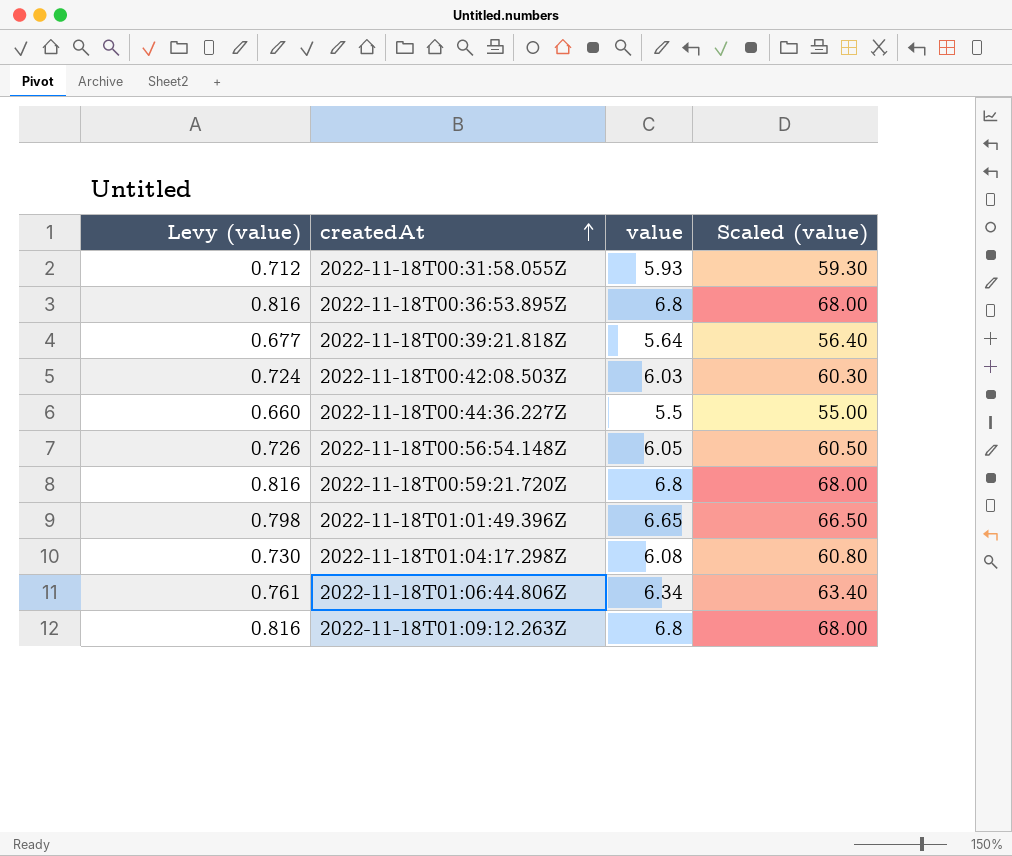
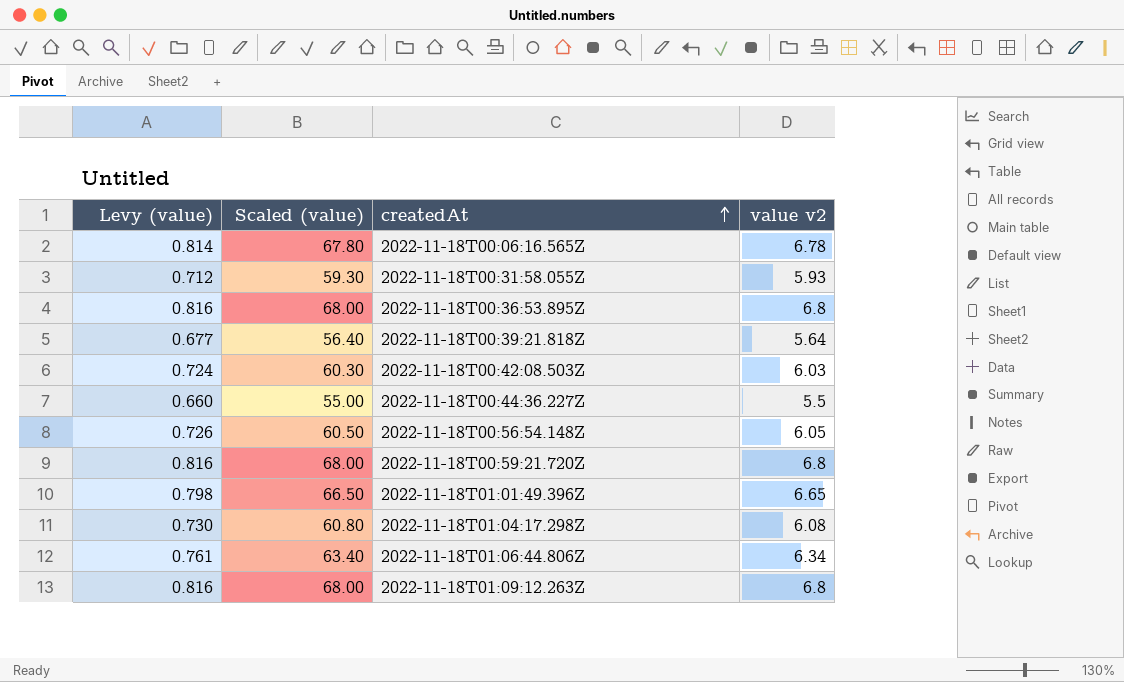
column Scaled (value) | position: 4 -> 2
column name: value -> value v2
row 2022-11-18T00:06:16.565Z: none -> 0.814 | 67.80 | 6.78

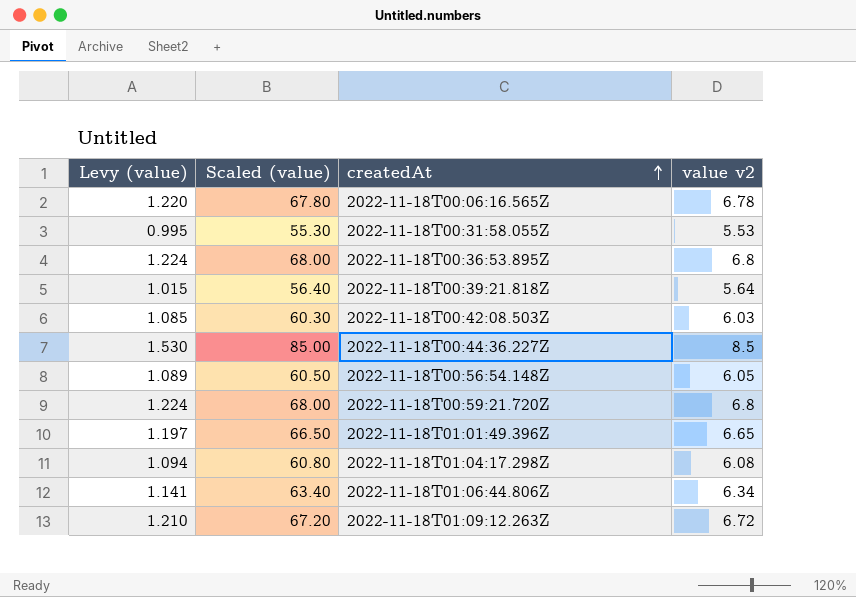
column Levy (value) | formula: [value v2] * 0.12 -> [value v2] * 0.18
2022-11-18T00:31:58.055Z | Scaled (value): 59.30 -> 55.30
2022-11-18T00:31:58.055Z | value v2: 5.93 -> 5.53
2022-11-18T00:44:36.227Z | Scaled (value): 55.00 -> 85.00
2022-11-18T00:44:36.227Z | value v2: 5.5 -> 8.5
2022-11-18T01:09:12.263Z | Scaled (value): 68.00 -> 67.20
2022-11-18T01:09:12.263Z | value v2: 6.8 -> 6.72

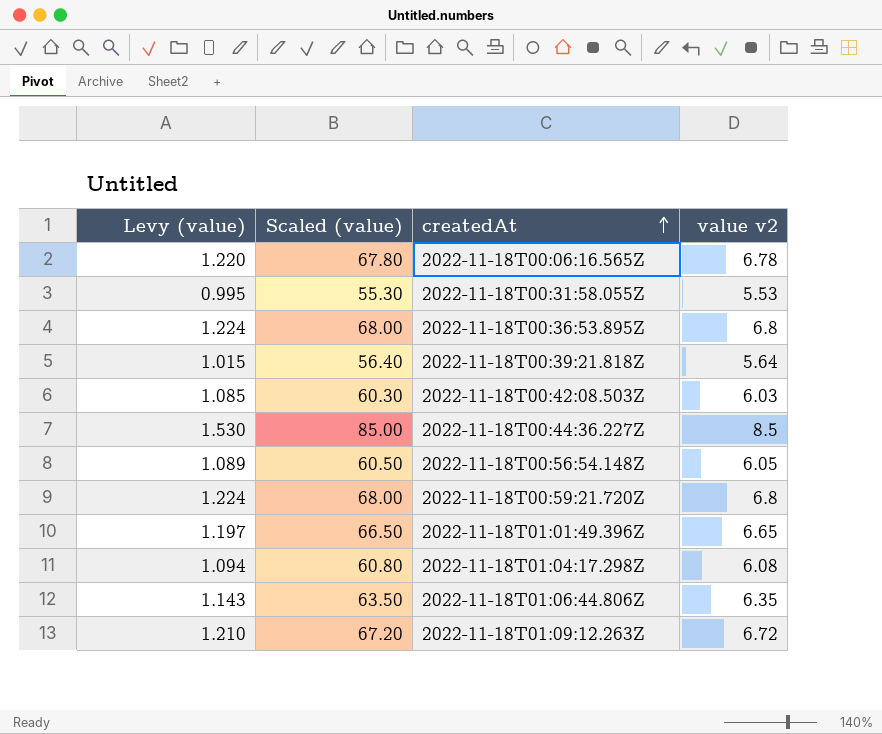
2022-11-18T01:06:44.806Z | Levy (value): 1.141 -> 1.143
2022-11-18T01:06:44.806Z | Scaled (value): 63.40 -> 63.50
2022-11-18T01:06:44.806Z | value v2: 6.34 -> 6.35

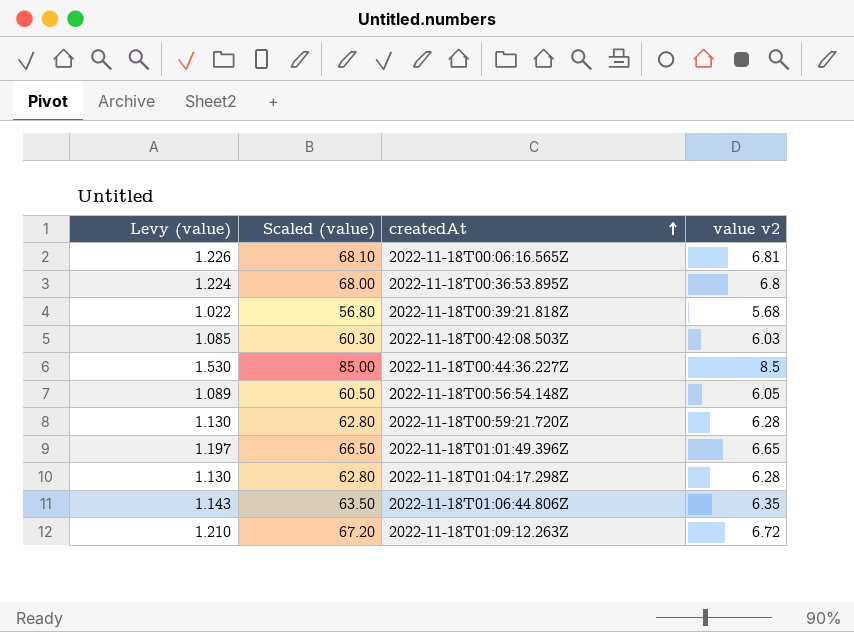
row 2022-11-18T00:31:58.055Z: 0.995 | 55.30 | 5.53 -> none
2022-11-18T00:06:16.565Z | Levy (value): 1.220 -> 1.226
2022-11-18T00:06:16.565Z | Scaled (value): 67.80 -> 68.10
2022-11-18T00:06:16.565Z | value v2: 6.78 -> 6.81
2022-11-18T00:39:21.818Z | Levy (value): 1.015 -> 1.022
2022-11-18T00:39:21.818Z | Scaled (value): 56.40 -> 56.80
2022-11-18T00:39:21.818Z | value v2: 5.64 -> 5.68
2022-11-18T00:59:21.720Z | Levy (value): 1.224 -> 1.130
2022-11-18T00:59:21.720Z | Scaled (value): 68.00 -> 62.80
2022-11-18T00:59:21.720Z | value v2: 6.8 -> 6.28
2022-11-18T01:04:17.298Z | Levy (value): 1.094 -> 1.130
2022-11-18T01:04:17.298Z | Scaled (value): 60.80 -> 62.80
2022-11-18T01:04:17.298Z | value v2: 6.08 -> 6.28

